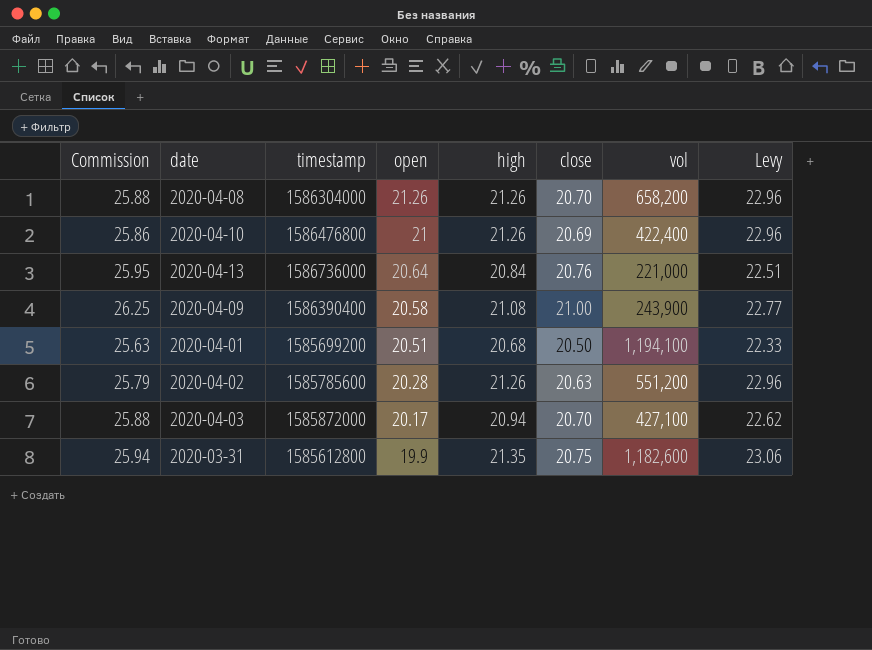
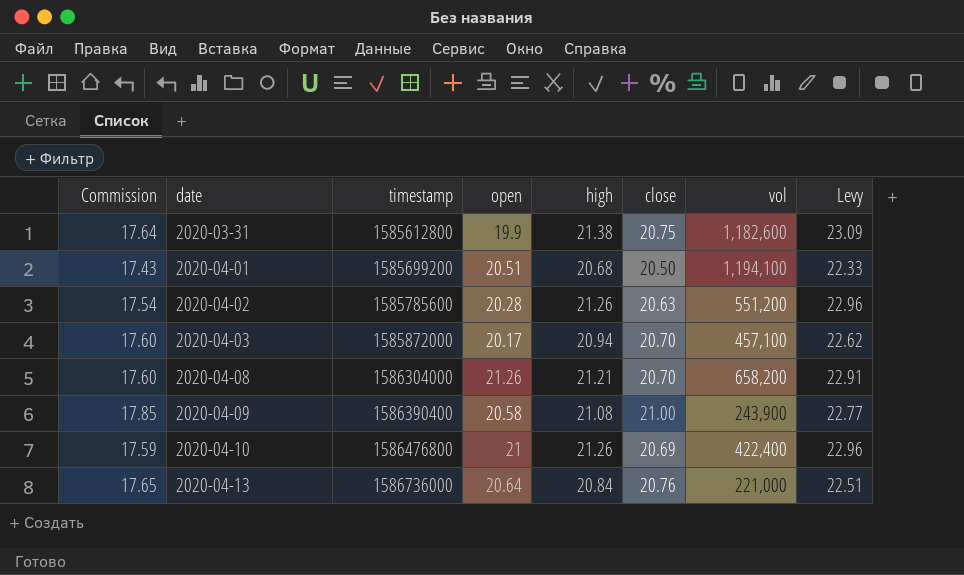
row order: open descending -> date ascending
column Commission | formula: [close] * 1.25 -> [close] * 0.85
2020-03-31 | high: 21.35 -> 21.38
2020-03-31 | Levy: 23.06 -> 23.09
2020-04-03 | vol: 427,100 -> 457,100
2020-04-08 | high: 21.26 -> 21.21
2020-04-08 | Levy: 22.96 -> 22.91

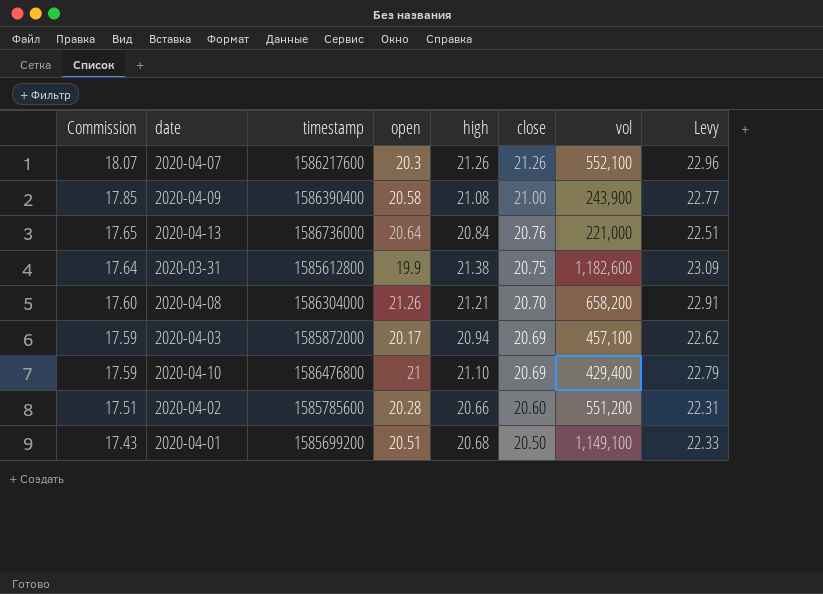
row order: date ascending -> Commission descending
row 2020-04-07: none -> 18.07 | 1586217600 | 20.3 | 21.26 | 21.26 | 552,100 | 22.96
2020-04-03 | Commission: 17.60 -> 17.59
2020-04-03 | close: 20.70 -> 20.69
2020-04-10 | high: 21.26 -> 21.10
2020-04-10 | vol: 422,400 -> 429,400
2020-04-10 | Levy: 22.96 -> 22.79
2020-04-02 | Commission: 17.54 -> 17.51
2020-04-02 | high: 21.26 -> 20.66
2020-04-02 | close: 20.63 -> 20.60
2020-04-02 | Levy: 22.96 -> 22.31
2020-04-01 | vol: 1,194,100 -> 1,149,100

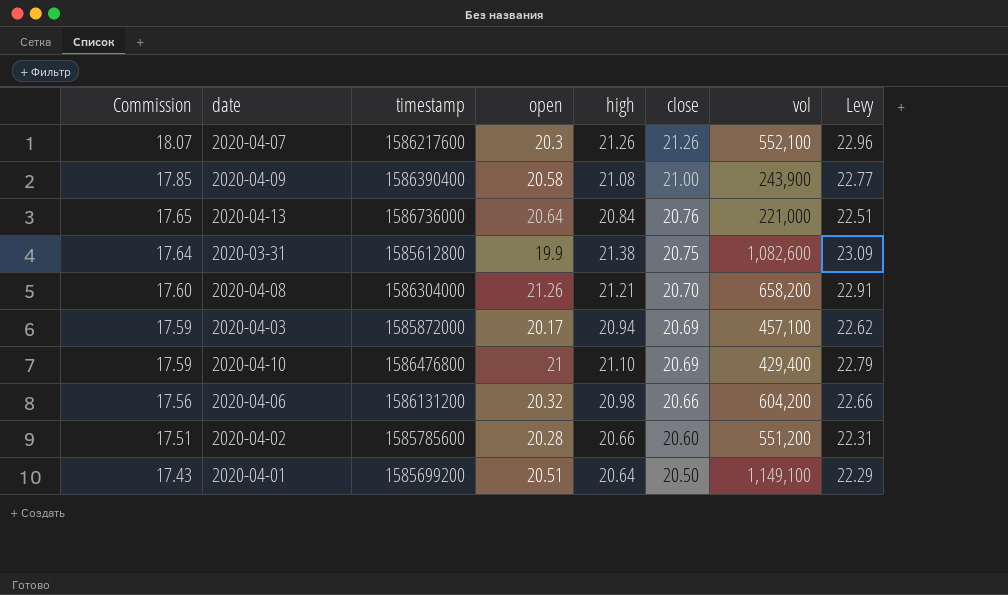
2020-03-31 | vol: 1,182,600 -> 1,082,600
row 2020-04-06: none -> 17.56 | 1586131200 | 20.32 | 20.98 | 20.66 | 604,200 | 22.66
2020-04-01 | high: 20.68 -> 20.64
2020-04-01 | Levy: 22.33 -> 22.29

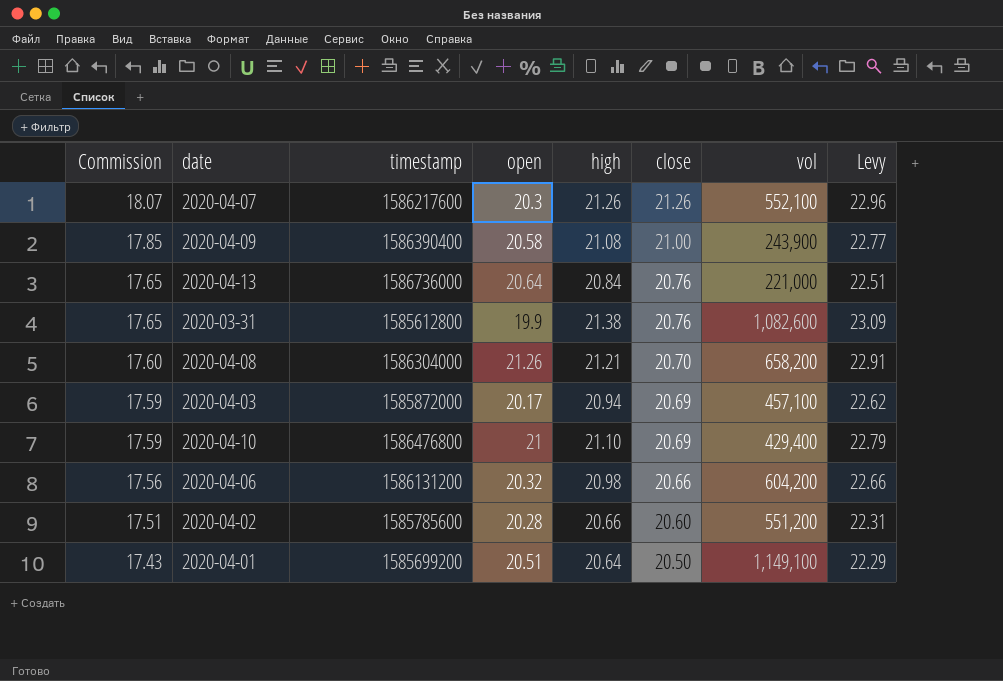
2020-03-31 | Commission: 17.64 -> 17.65
2020-03-31 | close: 20.75 -> 20.76

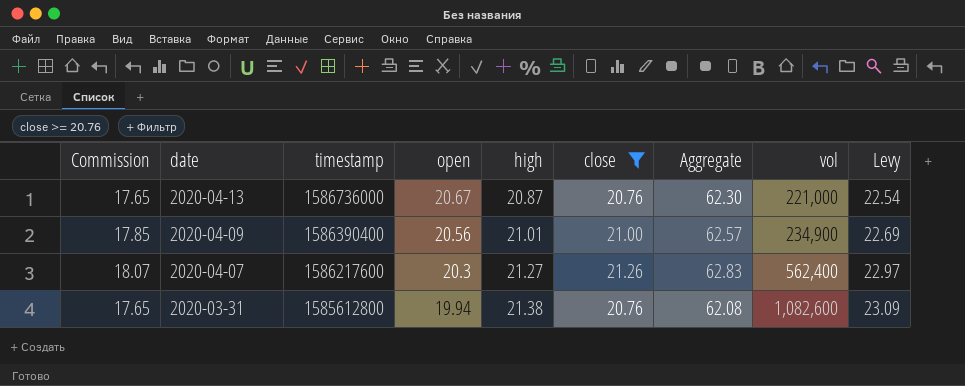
filter: none -> close >= 20.76
row order: Commission descending -> date descending
column Aggregate | formula: none -> [open] + [high] + [close]
2020-04-13 | open: 20.64 -> 20.67
2020-04-13 | high: 20.84 -> 20.87
2020-04-13 | Levy: 22.51 -> 22.54
2020-04-09 | open: 20.58 -> 20.56
2020-04-09 | high: 21.08 -> 21.01
2020-04-09 | vol: 243,900 -> 234,900
2020-04-09 | Levy: 22.77 -> 22.69
2020-04-07 | high: 21.26 -> 21.27
2020-04-07 | vol: 552,100 -> 562,400
2020-04-07 | Levy: 22.96 -> 22.97
2020-03-31 | open: 19.9 -> 19.94

